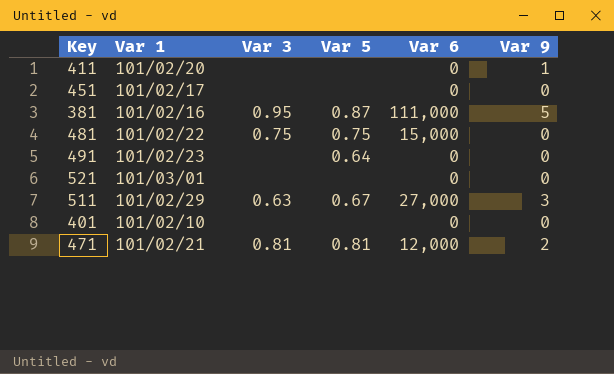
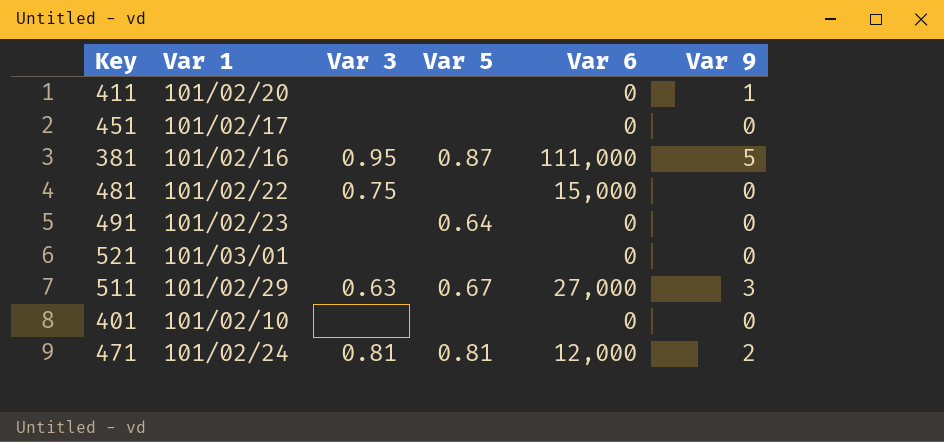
481 | Var 5: 0.75 -> none
471 | Var 1: 101/02/21 -> 101/02/24

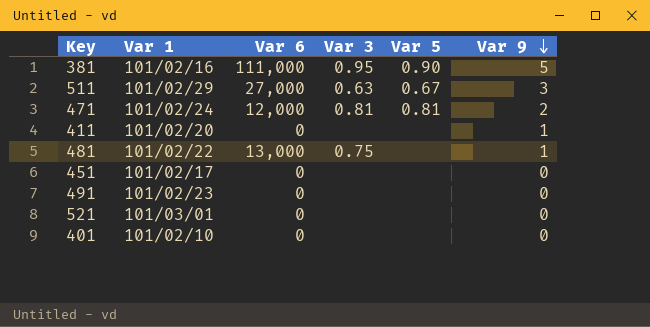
row order: none -> Var 9 descending
column Var 6 | position: 5 -> 3
381 | Var 5: 0.87 -> 0.90
481 | Var 6: 15,000 -> 13,000
481 | Var 9: 0 -> 1
491 | Var 5: 0.64 -> none

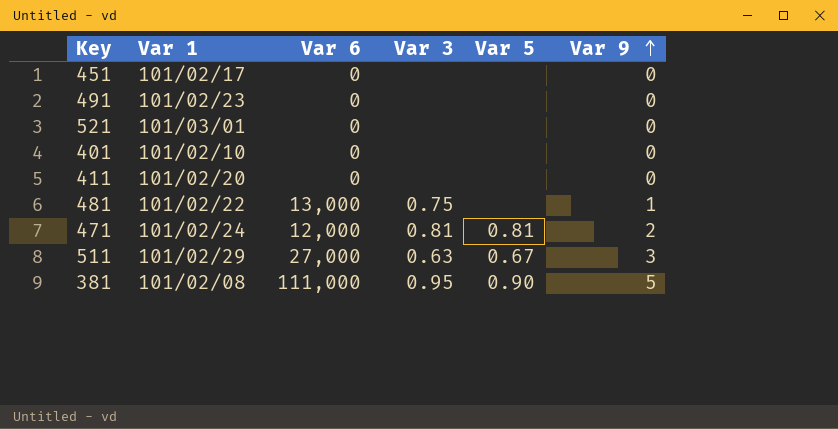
row order: Var 9 descending -> Var 9 ascending
411 | Var 9: 1 -> 0
381 | Var 1: 101/02/16 -> 101/02/08

